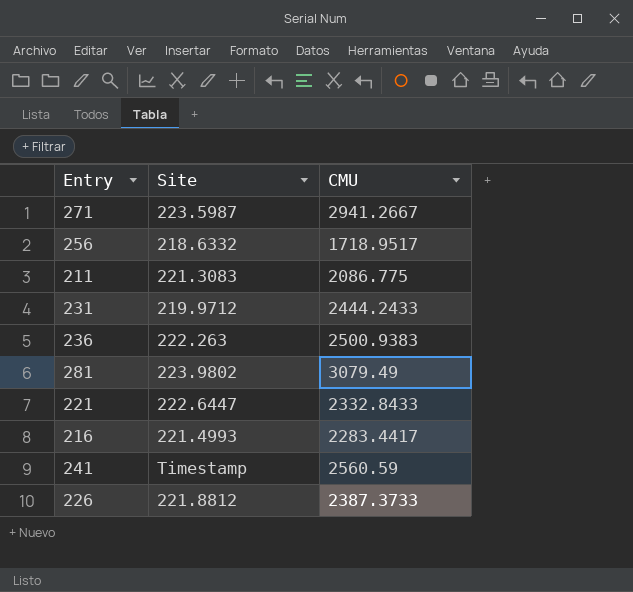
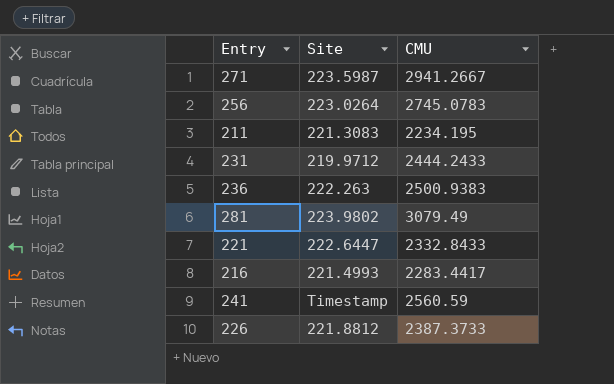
256 | Site: 218.6332 -> 223.0264
256 | CMU: 1718.9517 -> 2745.0783
211 | CMU: 2086.775 -> 2234.195

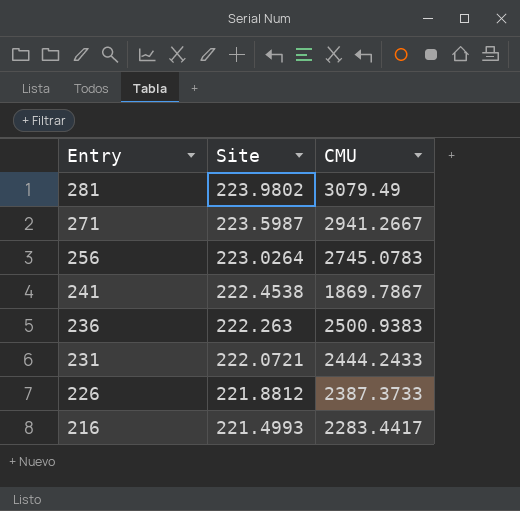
row order: none -> Entry descending
row 211: 221.3083 | 2234.195 -> none
row 221: 222.6447 | 2332.8433 -> none
241 | Site: Timestamp -> 222.4538
241 | CMU: 2560.59 -> 1869.7867
231 | Site: 219.9712 -> 222.0721

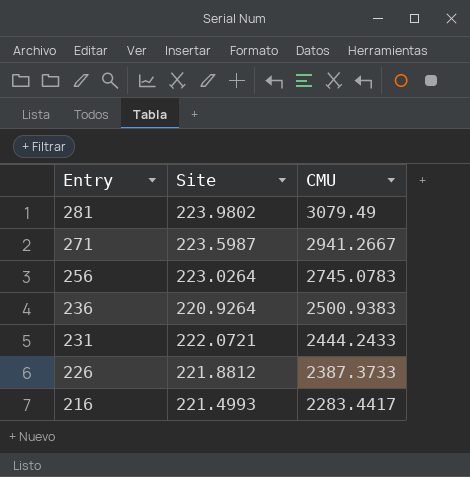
row 241: 222.4538 | 1869.7867 -> none
236 | Site: 222.263 -> 220.9264

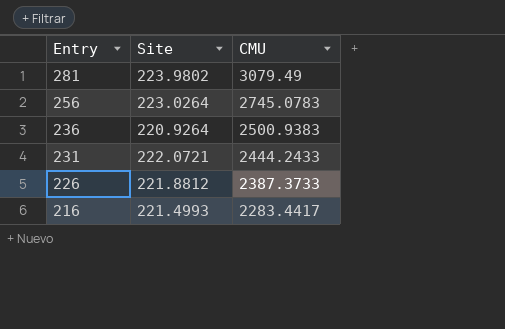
row 271: 223.5987 | 2941.2667 -> none

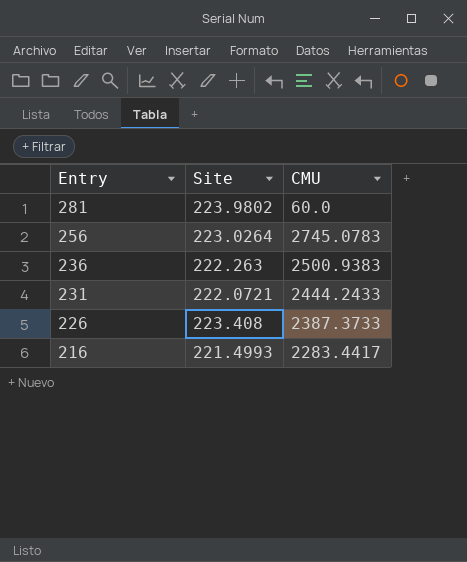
281 | CMU: 3079.49 -> 60.0
236 | Site: 220.9264 -> 222.263
226 | Site: 221.8812 -> 223.408

